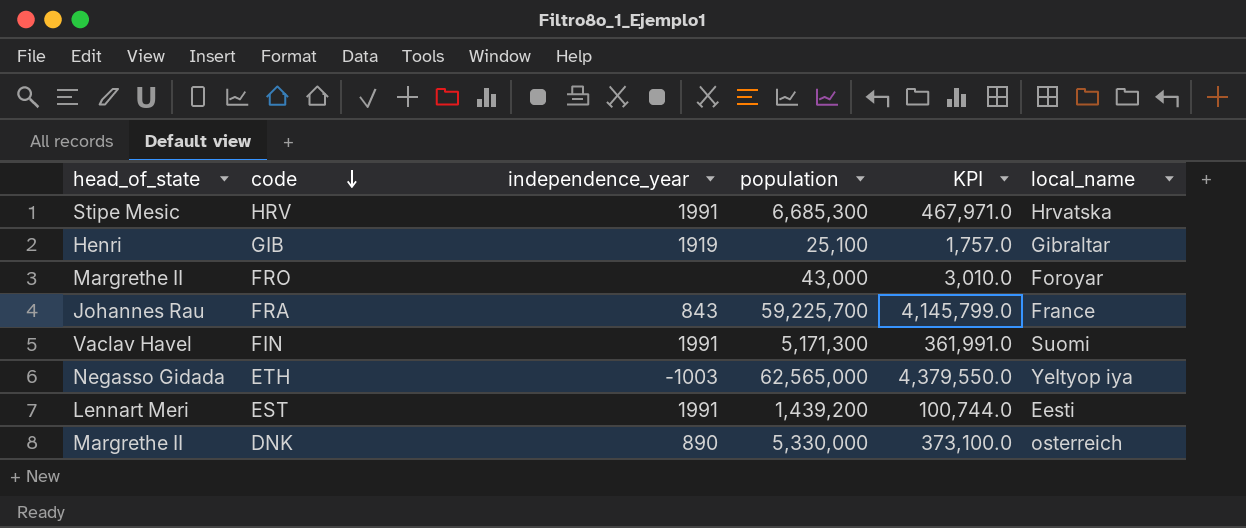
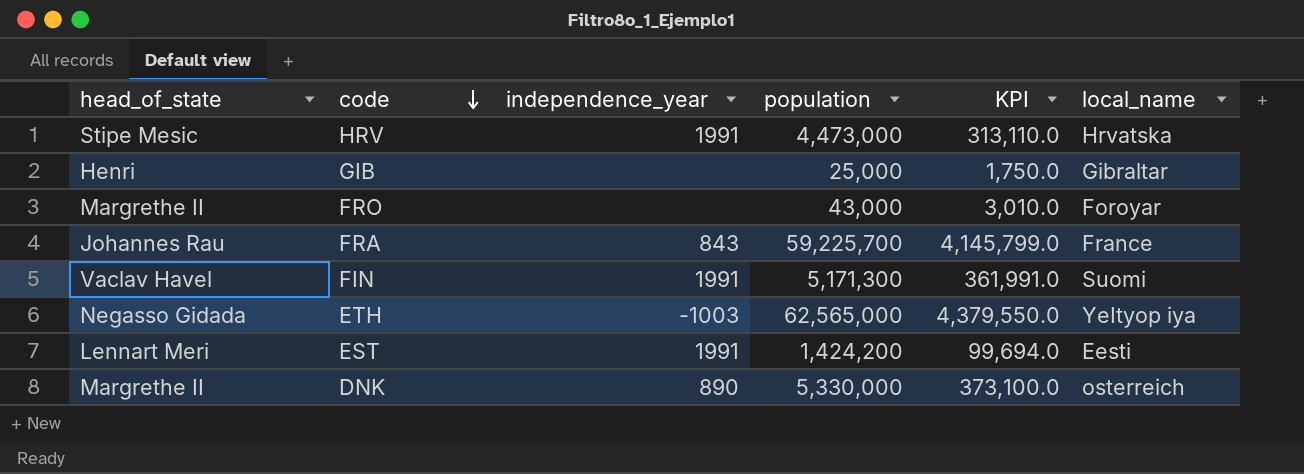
HRV | population: 6,685,300 -> 4,473,000
HRV | KPI: 467,971.0 -> 313,110.0
GIB | independence_year: 1919 -> none
GIB | population: 25,100 -> 25,000
GIB | KPI: 1,757.0 -> 1,750.0
EST | population: 1,439,200 -> 1,424,200
EST | KPI: 100,744.0 -> 99,694.0

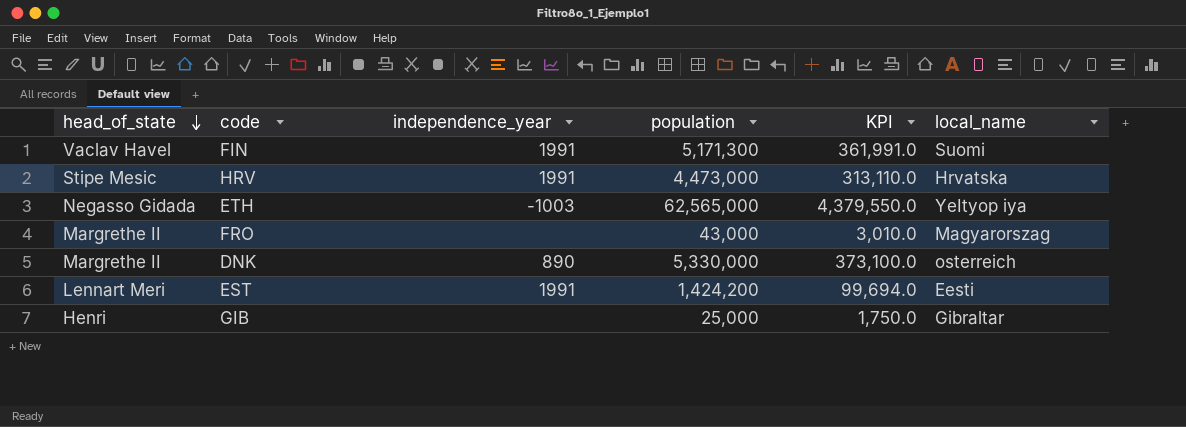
row order: code descending -> head_of_state descending
row FRA: Johannes Rau | 843 | 59,225,700 | 4,145,799.0 | France -> none
FRO | local_name: Foroyar -> Magyarorszag

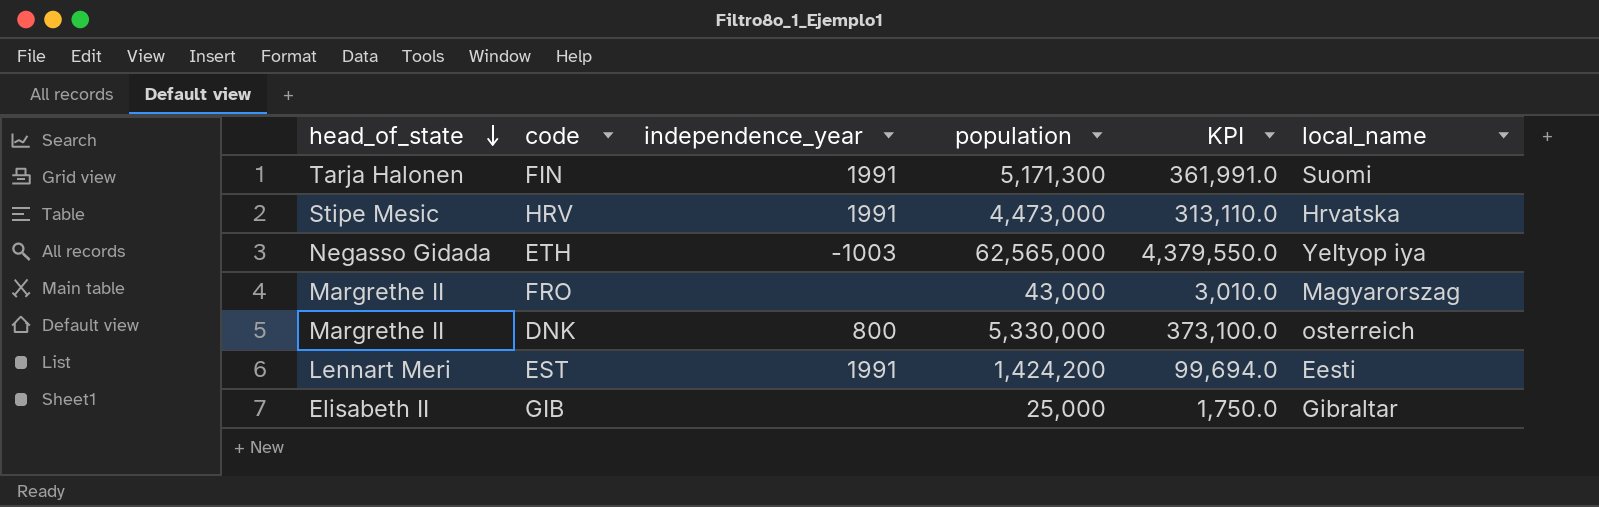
FIN | head_of_state: Vaclav Havel -> Tarja Halonen
DNK | independence_year: 890 -> 800
GIB | head_of_state: Henri -> Elisabeth II

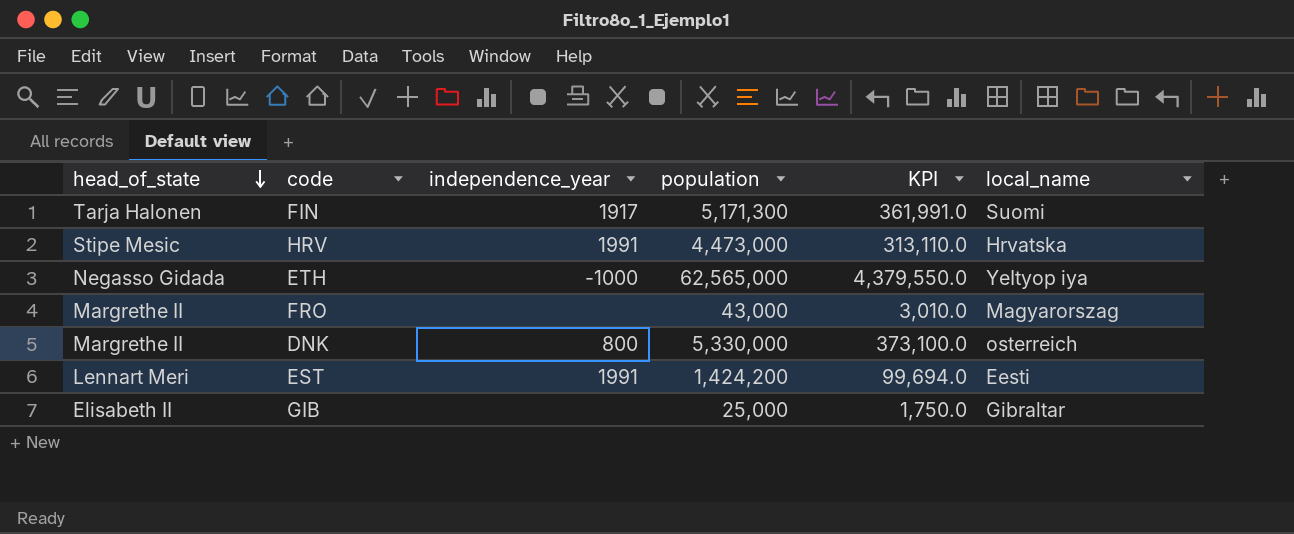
FIN | independence_year: 1991 -> 1917
ETH | independence_year: -1003 -> -1000

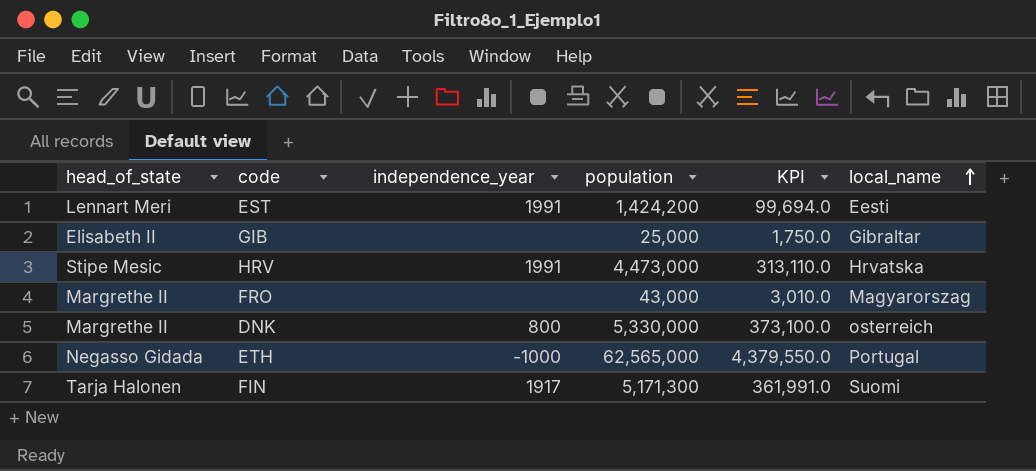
row order: head_of_state descending -> local_name ascending
ETH | local_name: YeItyop iya -> Portugal

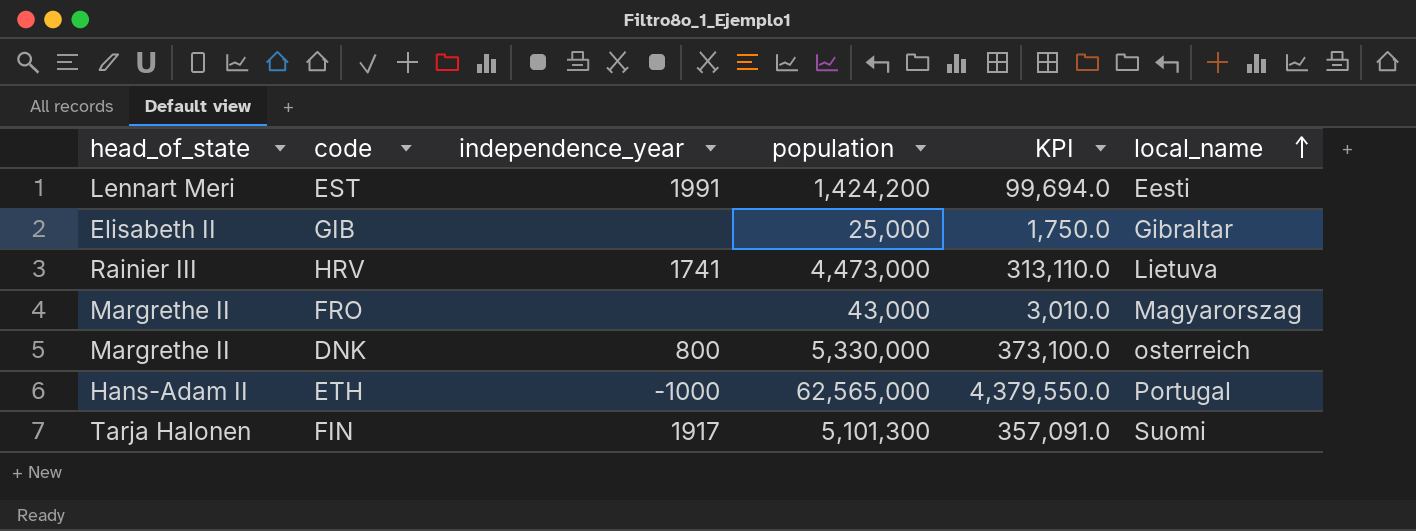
HRV | head_of_state: Stipe Mesic -> Rainier III
HRV | independence_year: 1991 -> 1741
HRV | local_name: Hrvatska -> Lietuva
ETH | head_of_state: Negasso Gidada -> Hans-Adam II
FIN | population: 5,171,300 -> 5,101,300
FIN | KPI: 361,991.0 -> 357,091.0

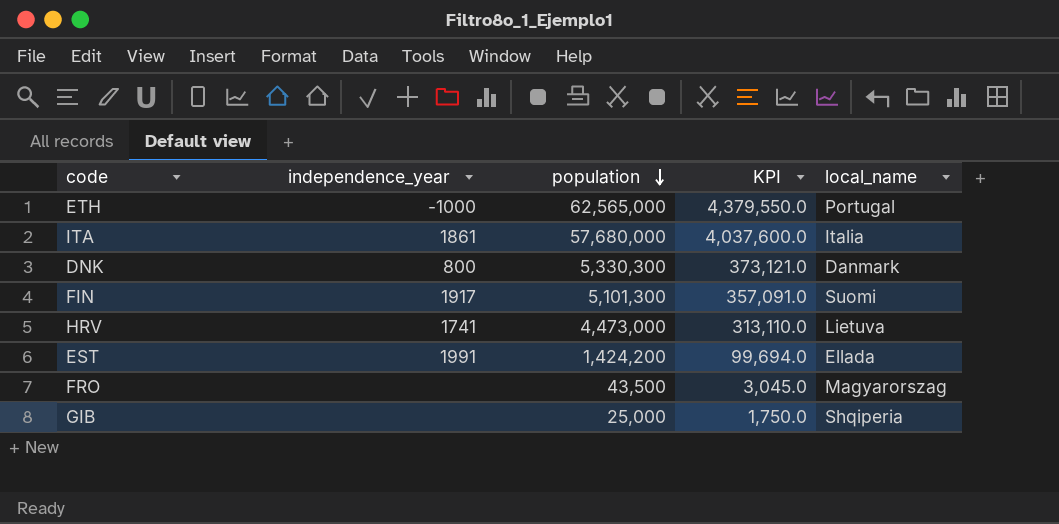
row order: local_name ascending -> population descending
column head_of_state | position: 1 -> none
row ITA: none -> 1861 | 57,680,000 | 4,037,600.0 | Italia
DNK | population: 5,330,000 -> 5,330,300
DNK | KPI: 373,100.0 -> 373,121.0
DNK | local_name: osterreich -> Danmark
EST | local_name: Eesti -> Ellada
FRO | population: 43,000 -> 43,500
FRO | KPI: 3,010.0 -> 3,045.0
GIB | local_name: Gibraltar -> Shqiperia

